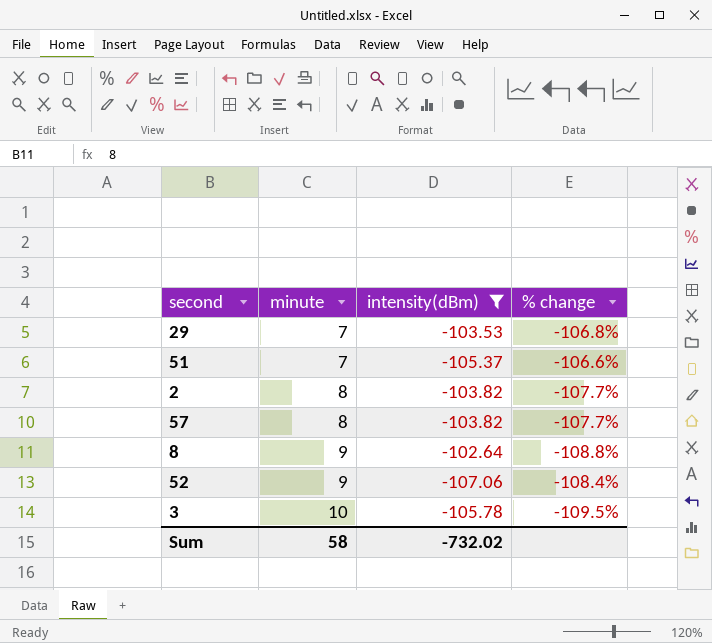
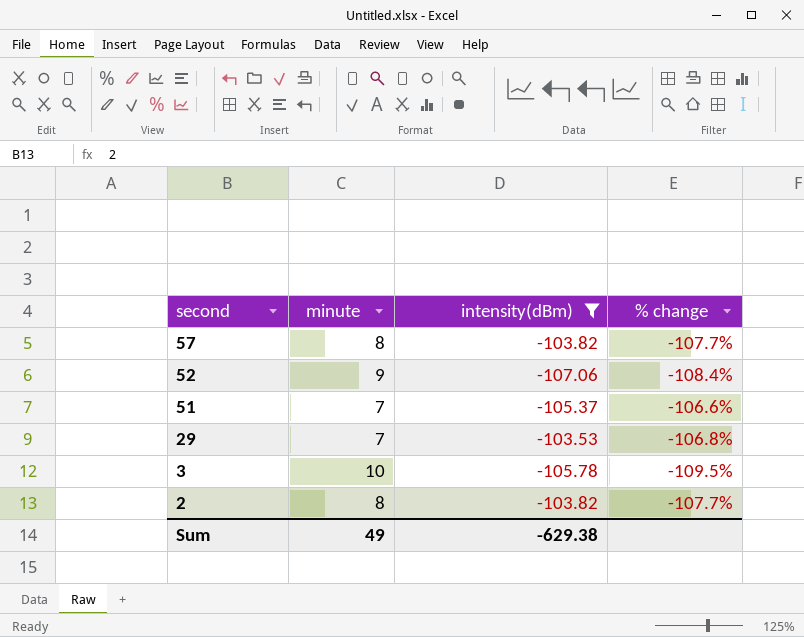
row order: minute ascending -> second descending
row 8: 9 | -102.64 | -108.8% -> none
Sum | minute: 58 -> 49
Sum | intensity(dBm): -732.02 -> -629.38

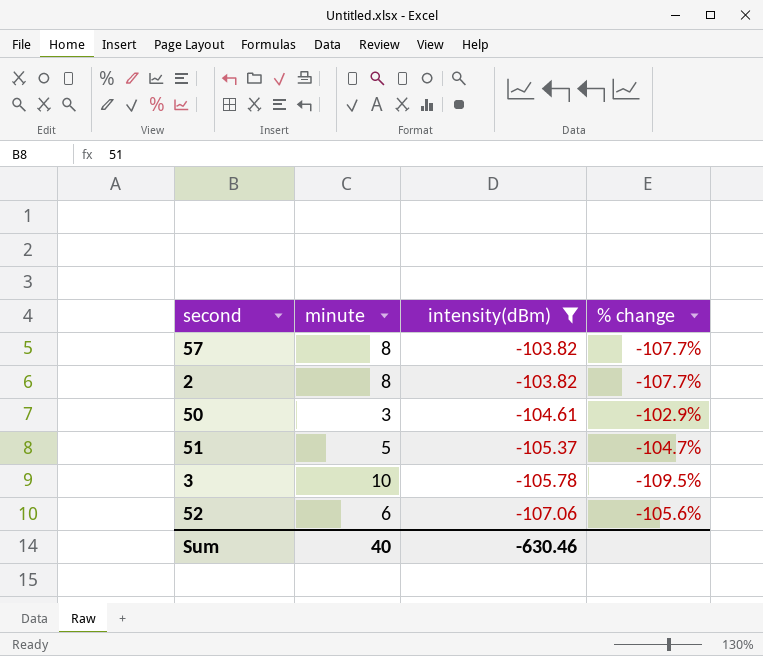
row order: second descending -> intensity(dBm) descending
row 29: 7 | -103.53 | -106.8% -> none
row 50: none -> 3 | -104.61 | -102.9%
51 | minute: 7 -> 5
51 | % change: -106.6% -> -104.7%
52 | minute: 9 -> 6
52 | % change: -108.4% -> -105.6%
Sum | minute: 49 -> 40
Sum | intensity(dBm): -629.38 -> -630.46

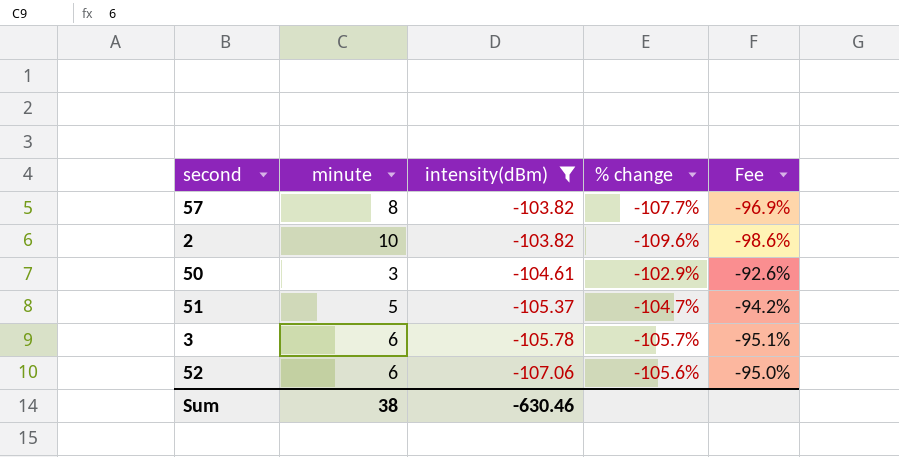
column Fee | formula: none -> [% change] * 0.9
2 | minute: 8 -> 10
2 | % change: -107.7% -> -109.6%
3 | minute: 10 -> 6
3 | % change: -109.5% -> -105.7%
Sum | minute: 40 -> 38

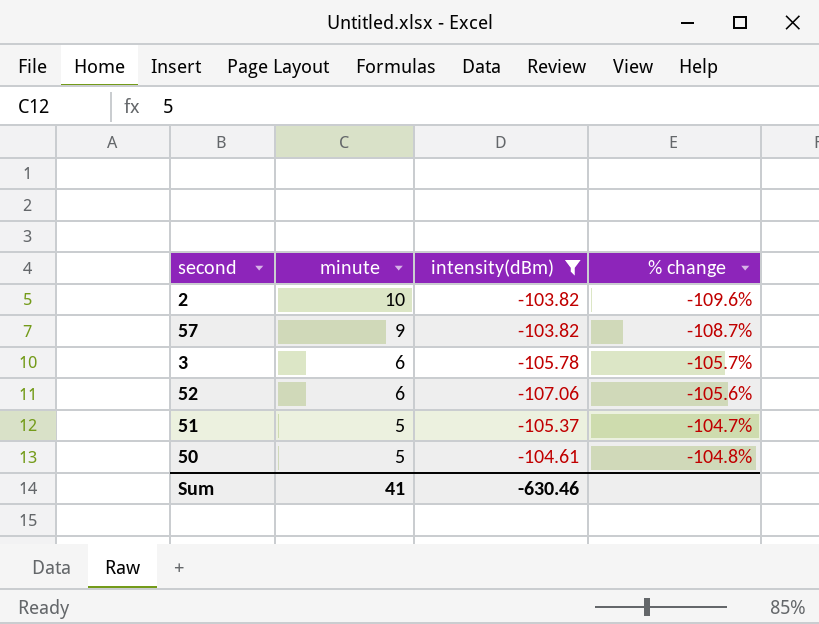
row order: intensity(dBm) descending -> minute descending
column Fee | formula: [% change] * 0.9 -> none
57 | minute: 8 -> 9
57 | % change: -107.7% -> -108.7%
50 | minute: 3 -> 5
50 | % change: -102.9% -> -104.8%
Sum | minute: 38 -> 41

